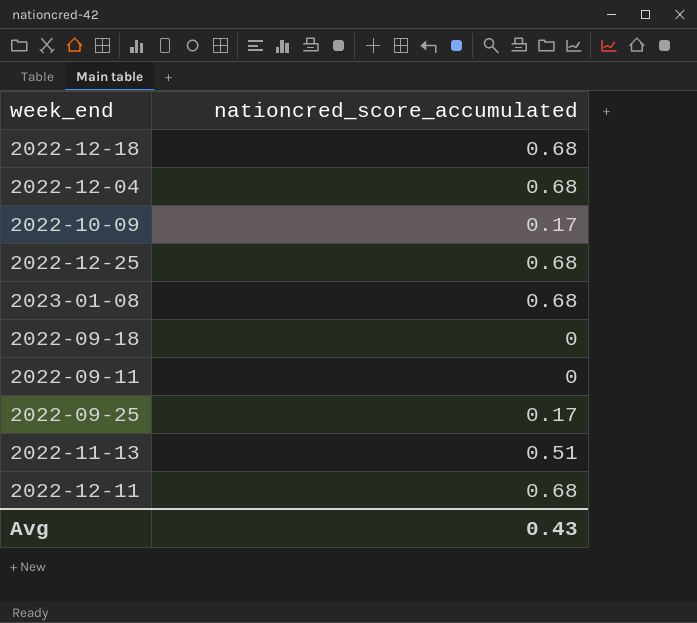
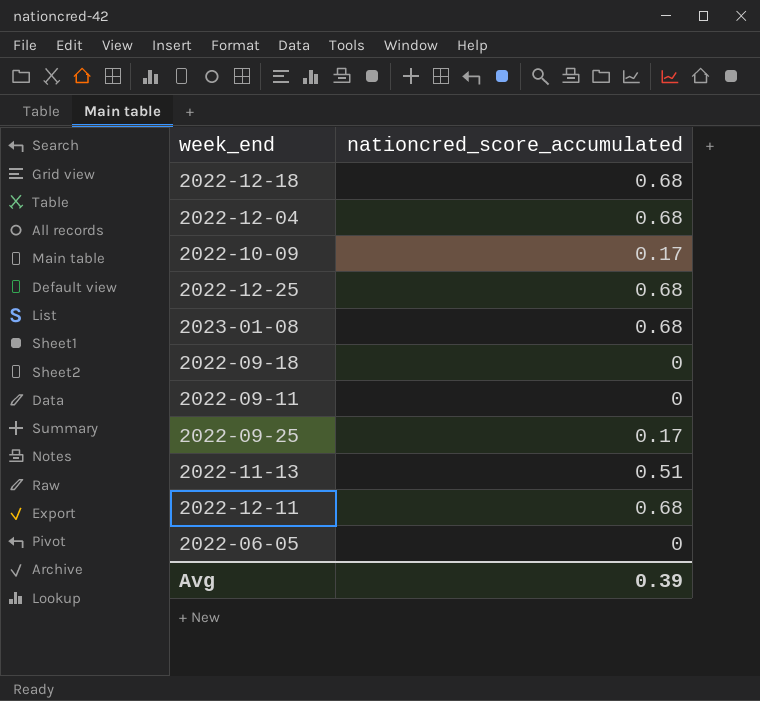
row 2022-06-05: none -> 0
Avg | nationcred_score_accumulated: 0.43 -> 0.39

